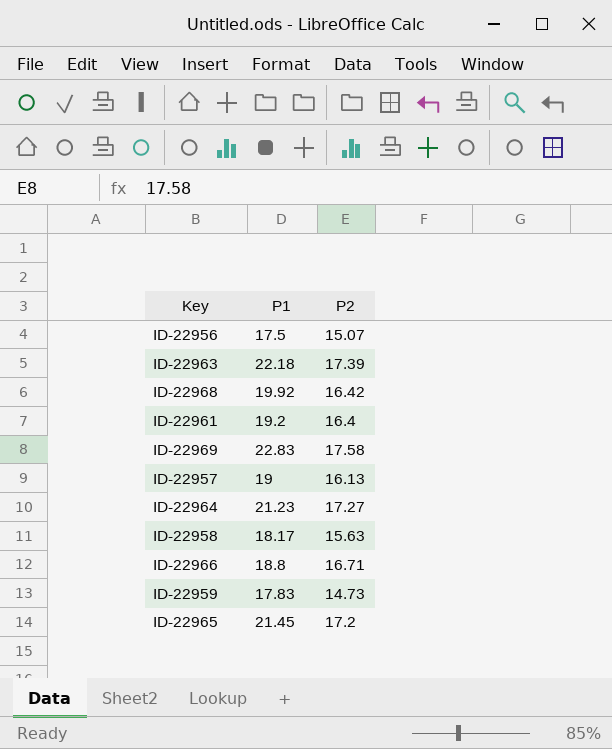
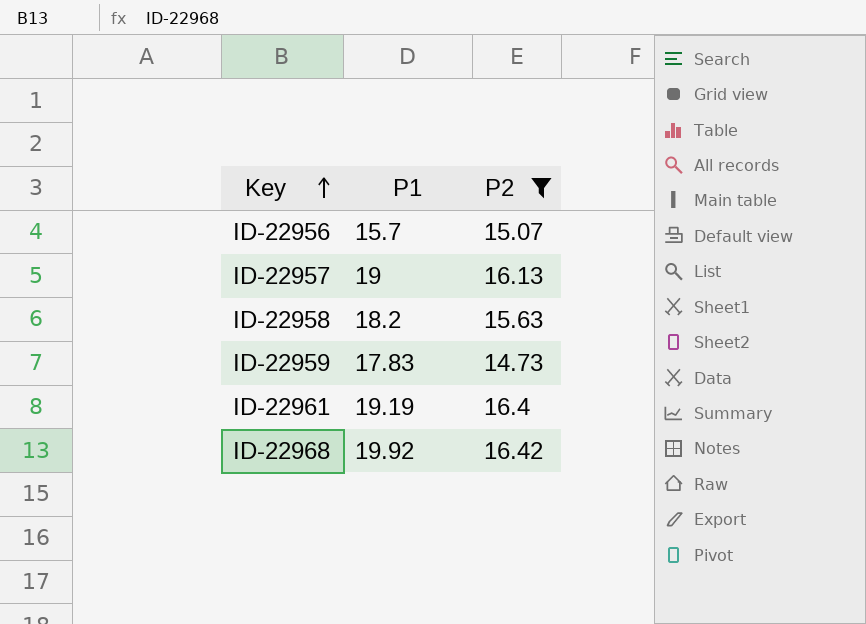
filter: none -> P2 <= 16.42
row order: none -> Key ascending
ID-22956 | P1: 17.5 -> 15.7
ID-22958 | P1: 18.17 -> 18.2
ID-22961 | P1: 19.2 -> 19.19

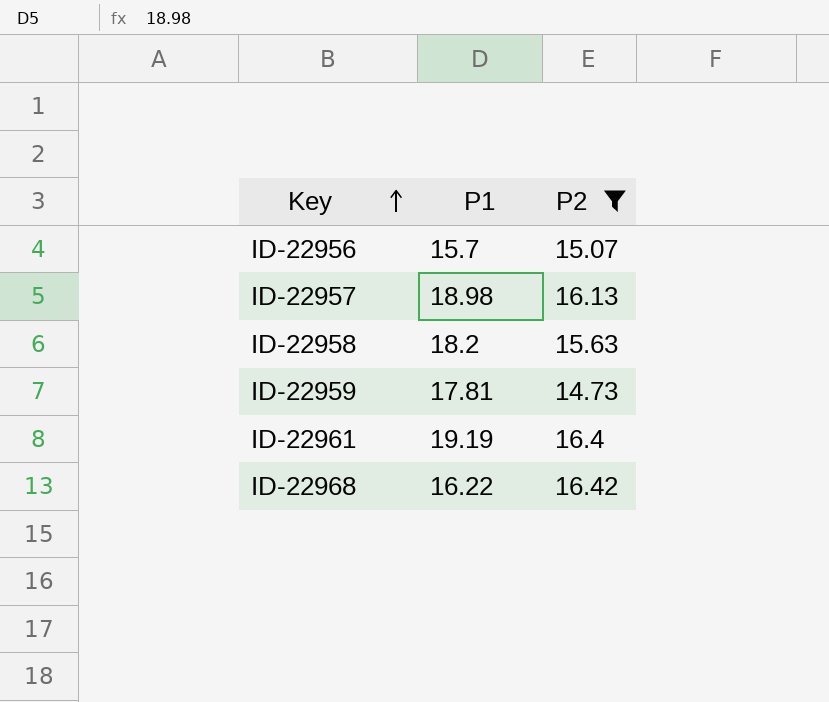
ID-22957 | P1: 19 -> 18.98
ID-22959 | P1: 17.83 -> 17.81
ID-22968 | P1: 19.92 -> 16.22

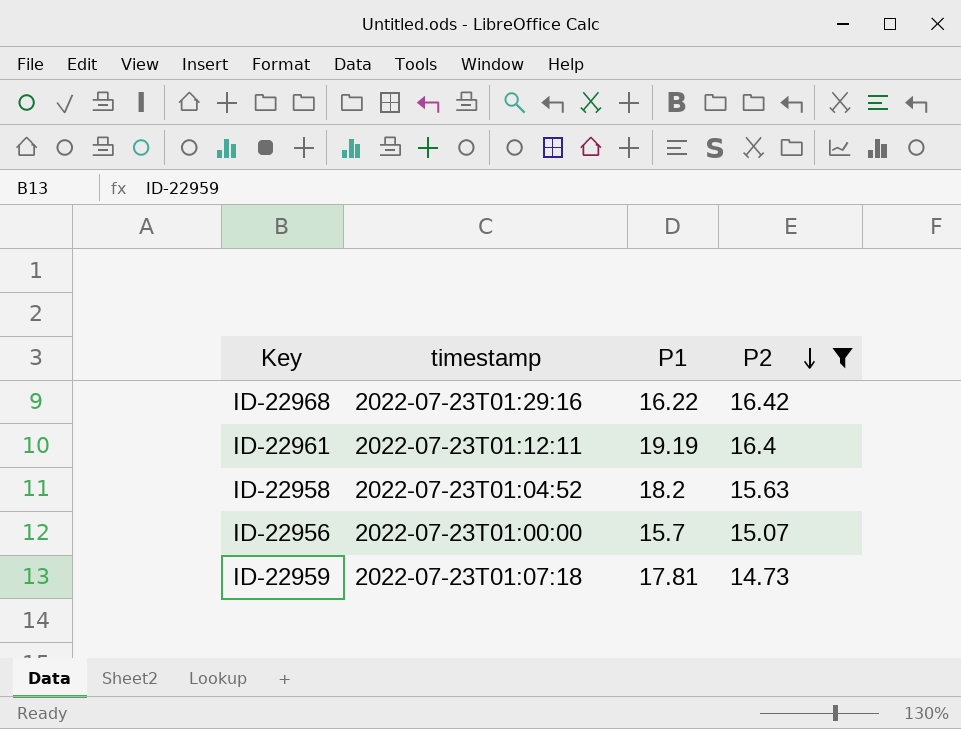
row order: Key ascending -> P2 descending
column timestamp | position: none -> 2
row ID-22957: 18.98 | 16.13 -> none

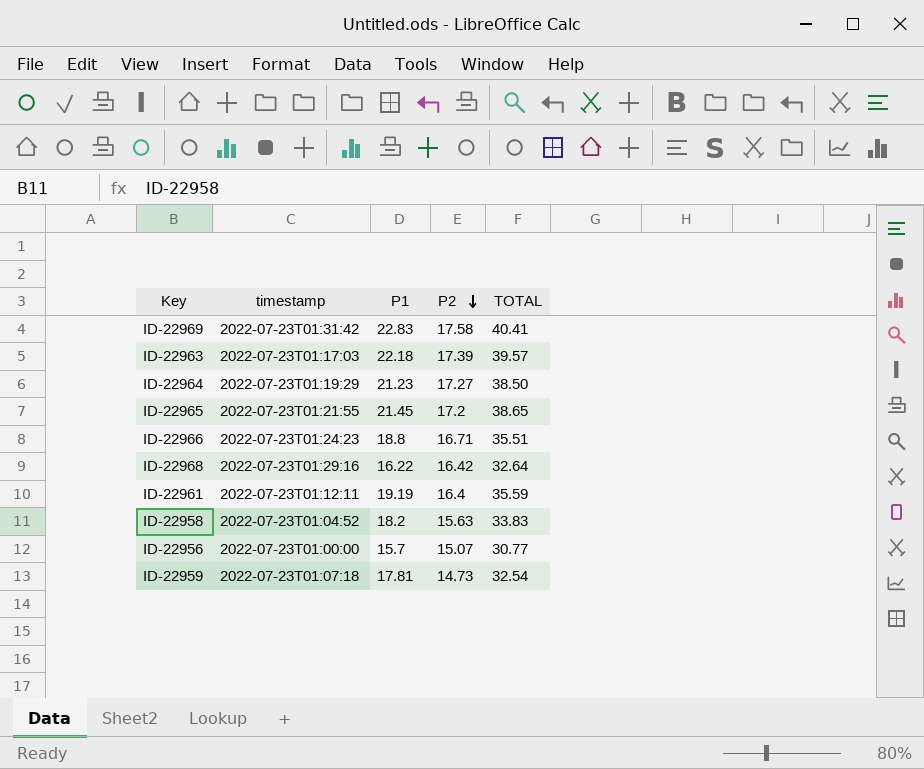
filter: P2 <= 16.42 -> none
column TOTAL | formula: none -> [P1] + [P2]

